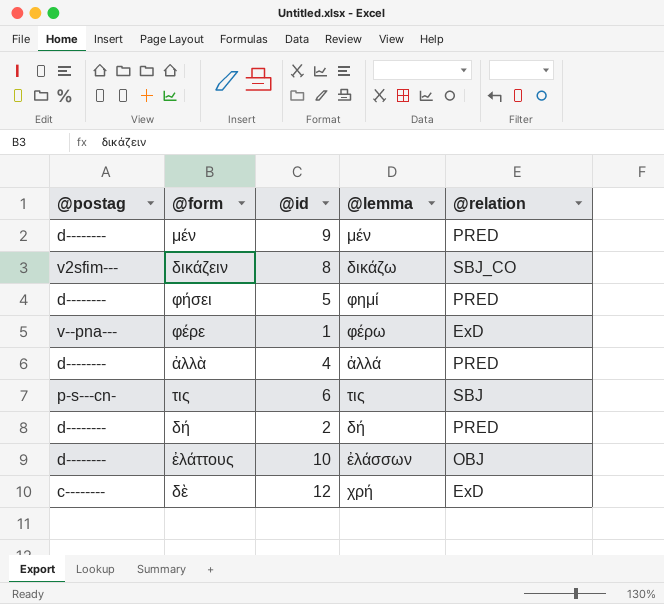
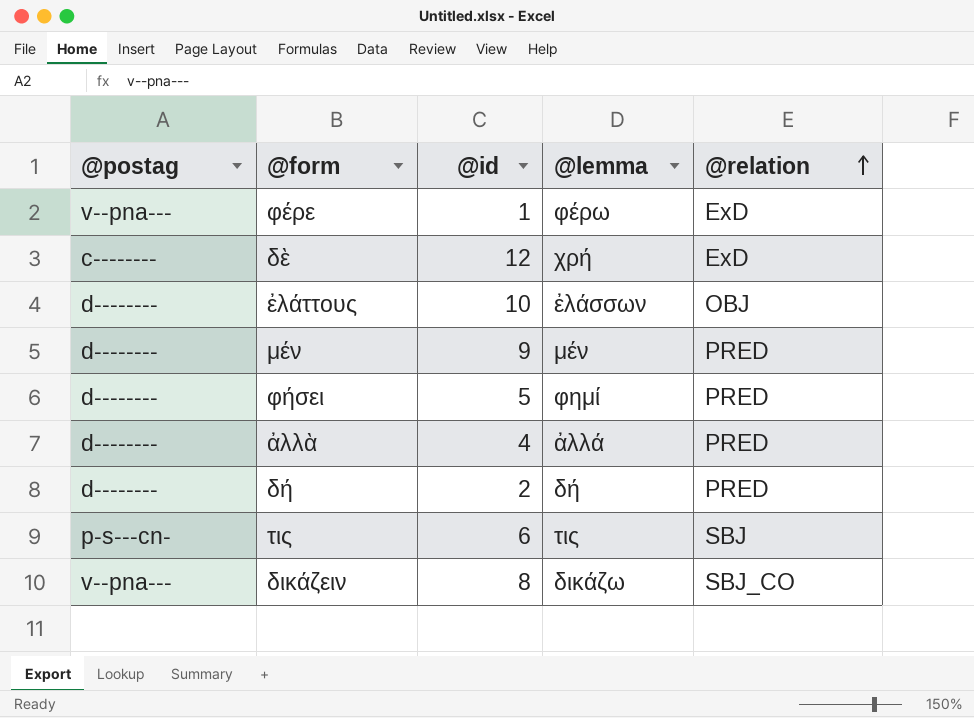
row order: none -> @relation ascending
δικάζειν | @postag: v2sfim--- -> v--pna---

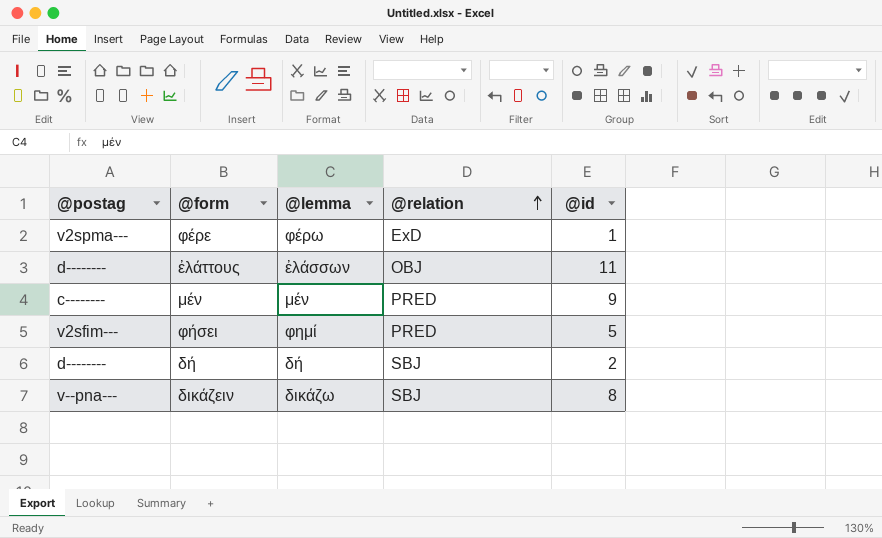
column @id | position: 3 -> 5
row δὲ: c-------- | 12 | χρή | ExD -> none
row ἀλλὰ: d-------- | 4 | ἀλλά | PRED -> none
row τις: p-s---cn- | 6 | τις | SBJ -> none
φέρε | @postag: v--pna--- -> v2spma---
ἐλάττους | @id: 10 -> 11
μέν | @postag: d-------- -> c--------
φήσει | @postag: d-------- -> v2sfim---
δή | @relation: PRED -> SBJ
δικάζειν | @relation: SBJ_CO -> SBJ

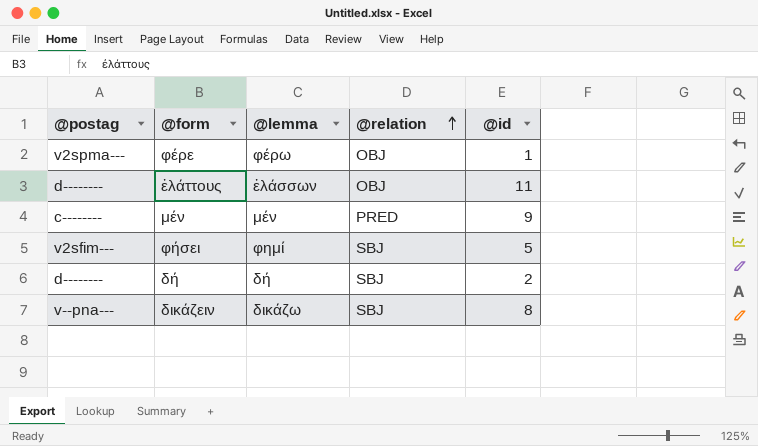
φέρε | @relation: ExD -> OBJ
φήσει | @relation: PRED -> SBJ

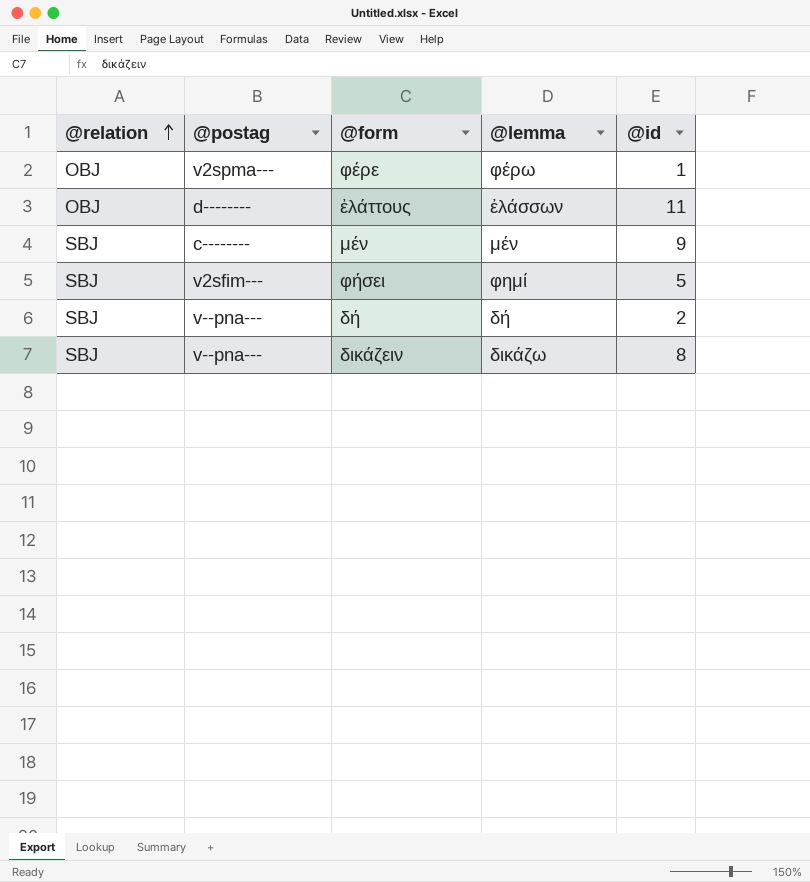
column @relation | position: 4 -> 1
μέν | @relation: PRED -> SBJ
δή | @postag: d-------- -> v--pna---

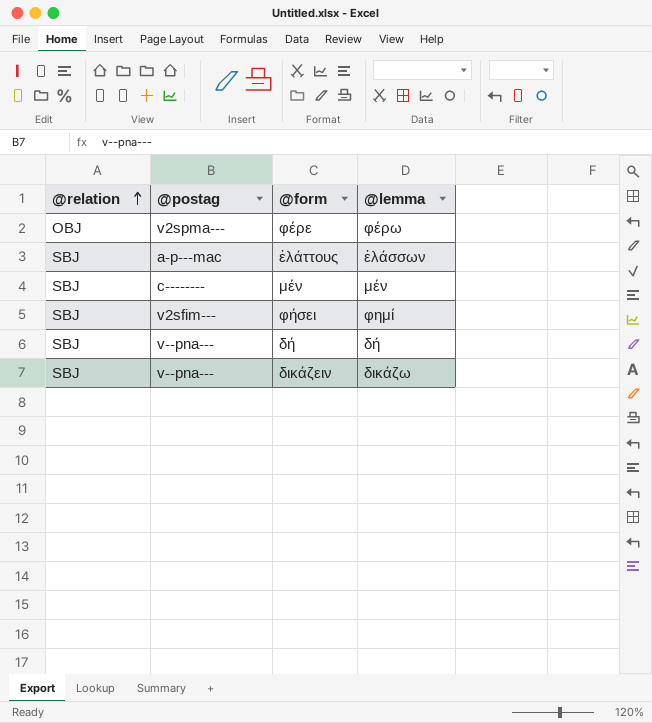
column @id | position: 5 -> none
ἐλάττους | @relation: OBJ -> SBJ
ἐλάττους | @postag: d-------- -> a-p---mac

